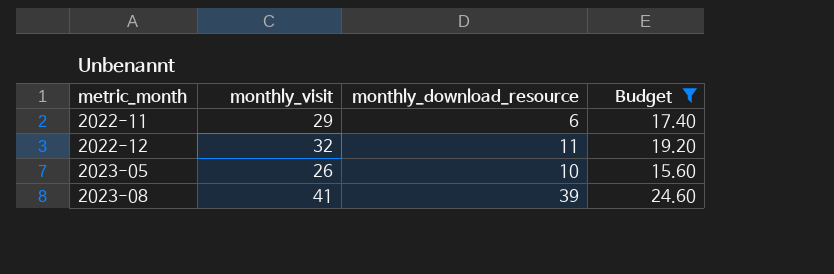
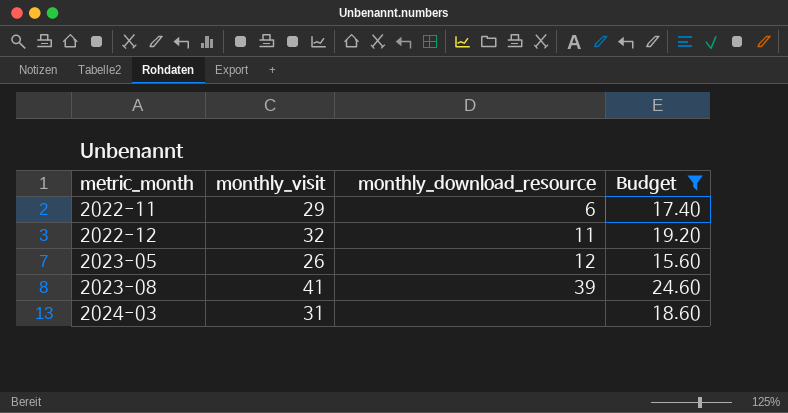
2023-05 | monthly_download_resource: 10 -> 12
row 2024-03: none -> 31 | none | 18.60

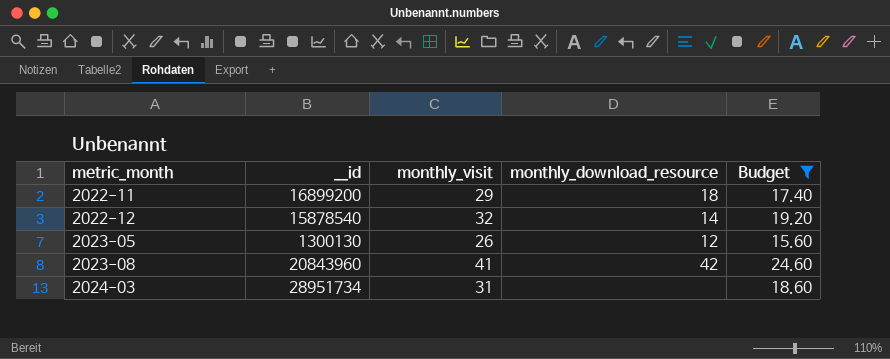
column __id | position: none -> 2
2022-11 | monthly_download_resource: 6 -> 18
2022-12 | monthly_download_resource: 11 -> 14
2023-08 | monthly_download_resource: 39 -> 42

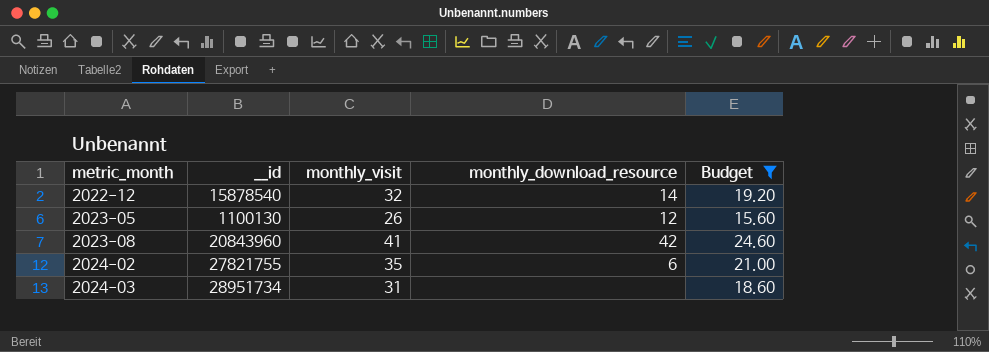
row 2022-11: 16899200 | 29 | 18 | 17.40 -> none
2023-05 | __id: 1300130 -> 1100130
row 2024-02: none -> 27821755 | 35 | 6 | 21.00

